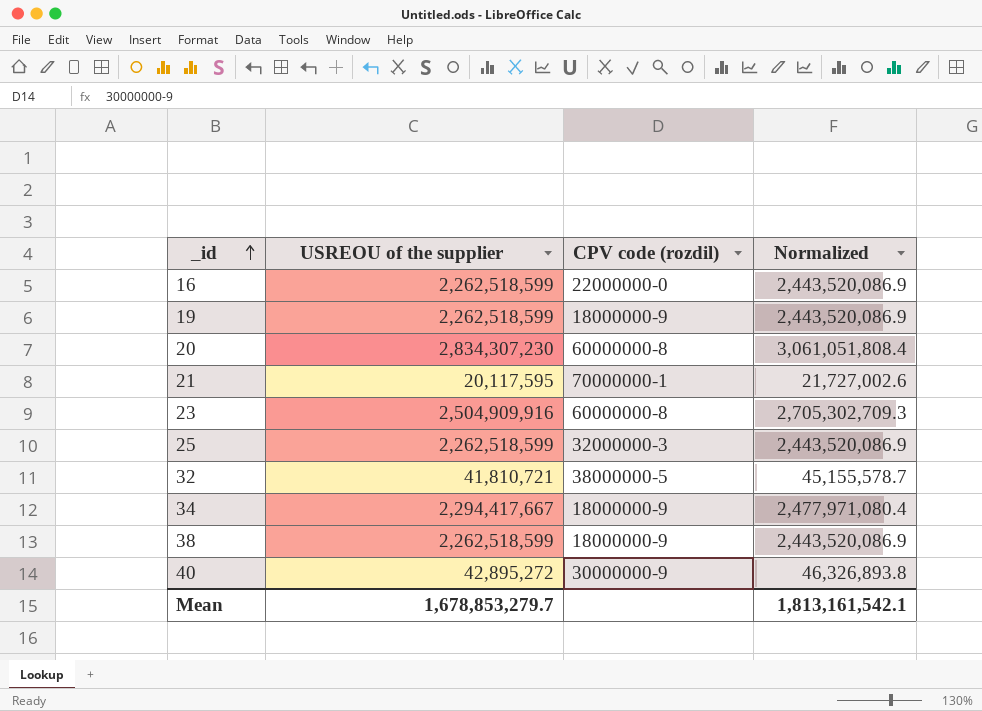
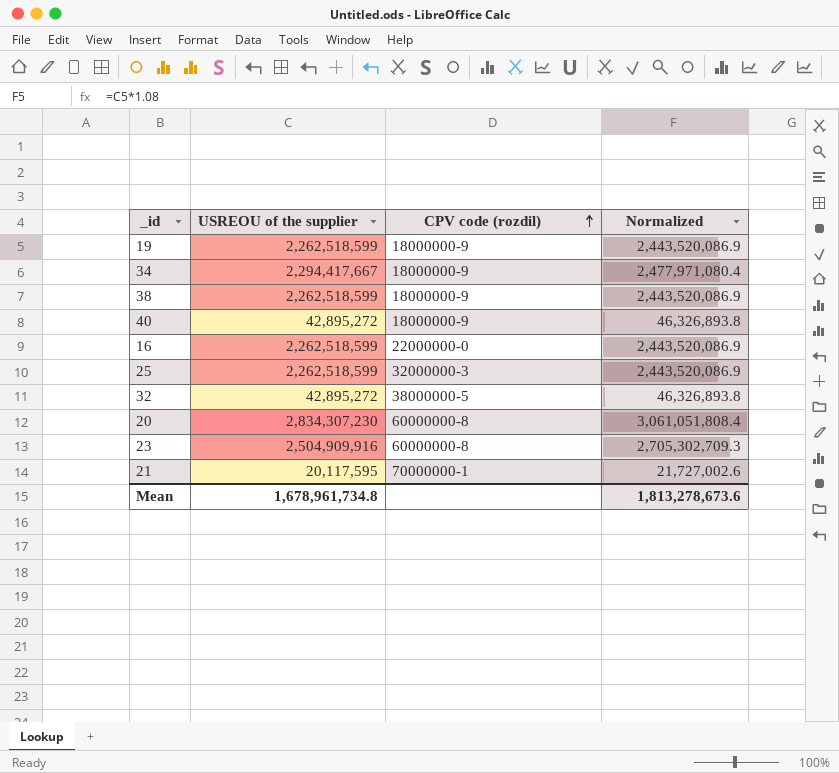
row order: _id ascending -> CPV code (rozdil) ascending
40 | CPV code (rozdil): 30000000-9 -> 18000000-9
32 | USREOU of the supplier: 41,810,721 -> 42,895,272
32 | Normalized: 45,155,578.7 -> 46,326,893.8
Mean | USREOU of the supplier: 1,678,853,279.7 -> 1,678,961,734.8
Mean | Normalized: 1,813,161,542.1 -> 1,813,278,673.6

